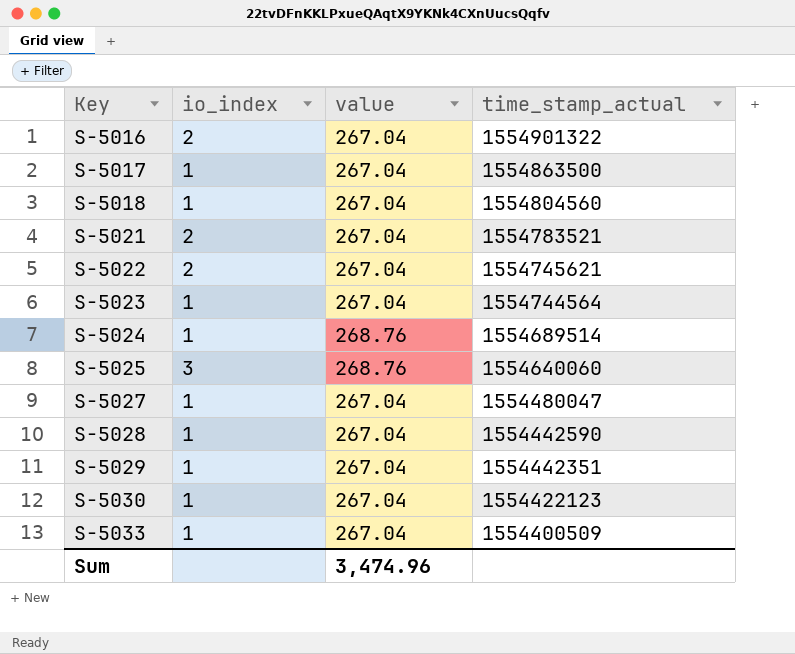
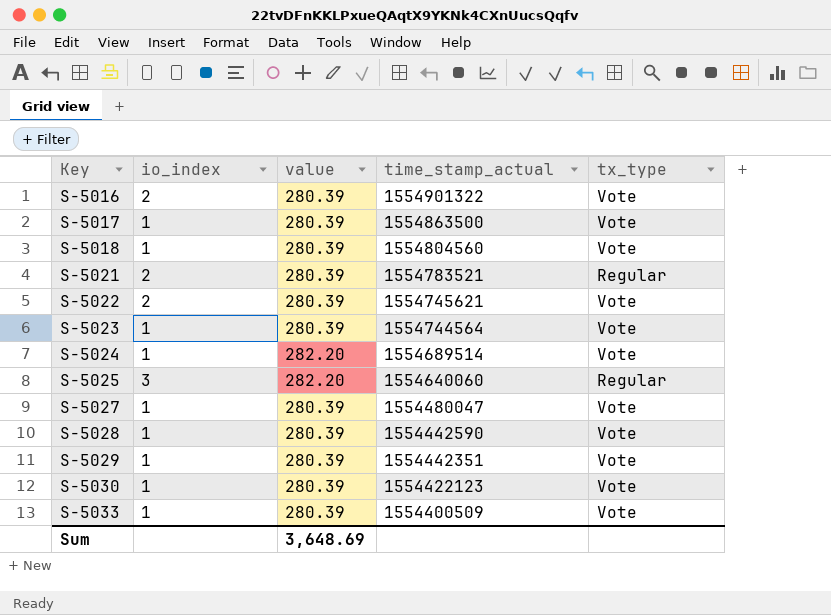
column tx_type | position: none -> 5
S-5016 | value: 267.04 -> 280.39
S-5017 | value: 267.04 -> 280.39
S-5018 | value: 267.04 -> 280.39
S-5021 | value: 267.04 -> 280.39
S-5022 | value: 267.04 -> 280.39
S-5023 | value: 267.04 -> 280.39
S-5024 | value: 268.76 -> 282.20
S-5025 | value: 268.76 -> 282.20
S-5027 | value: 267.04 -> 280.39
S-5028 | value: 267.04 -> 280.39
S-5029 | value: 267.04 -> 280.39
S-5030 | value: 267.04 -> 280.39
S-5033 | value: 267.04 -> 280.39
Sum | value: 3,474.96 -> 3,648.69

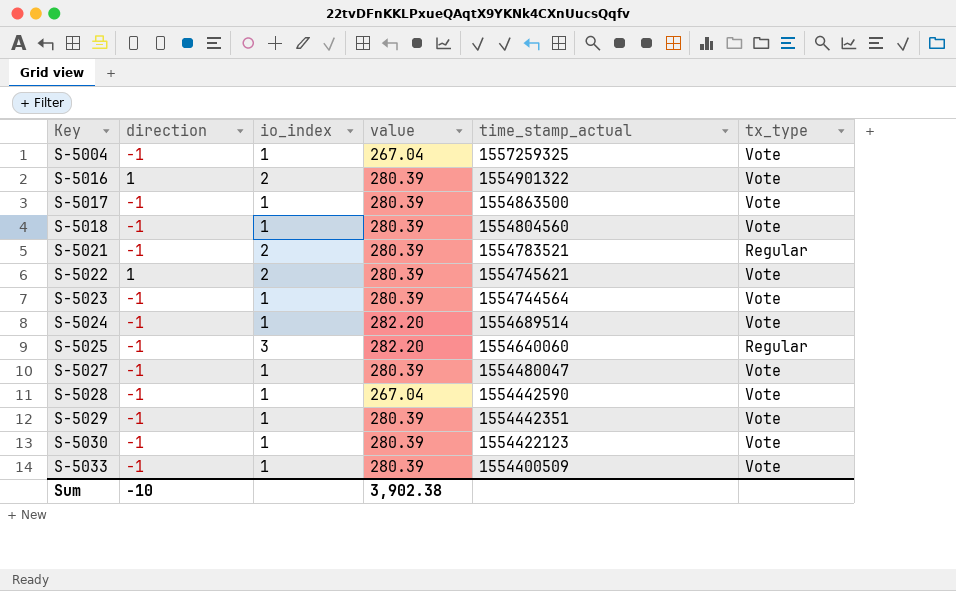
column direction | position: none -> 2
row S-5004: none -> -1 | 1 | 267.04 | 1557259325 | Vote
S-5028 | value: 280.39 -> 267.04
Sum | value: 3,648.69 -> 3,902.38

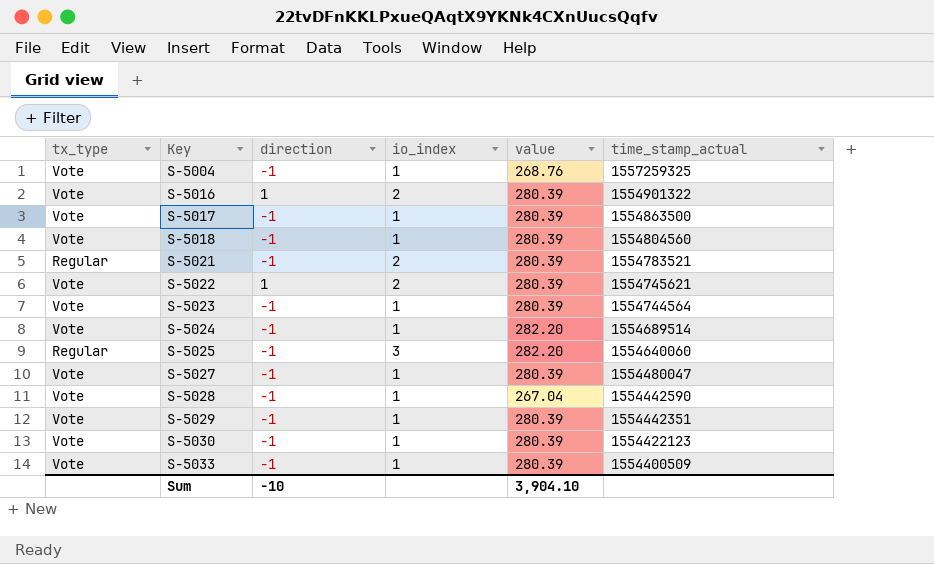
column tx_type | position: 6 -> 1
S-5004 | value: 267.04 -> 268.76
Sum | value: 3,902.38 -> 3,904.10

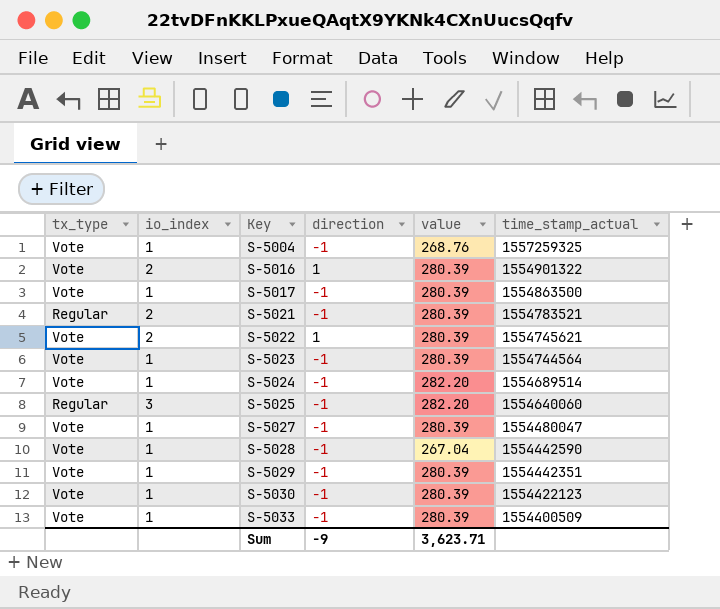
column io_index | position: 4 -> 2
row S-5018: Vote | -1 | 1 | 280.39 | 1554804560 -> none
Sum | direction: -10 -> -9
Sum | value: 3,904.10 -> 3,623.71

